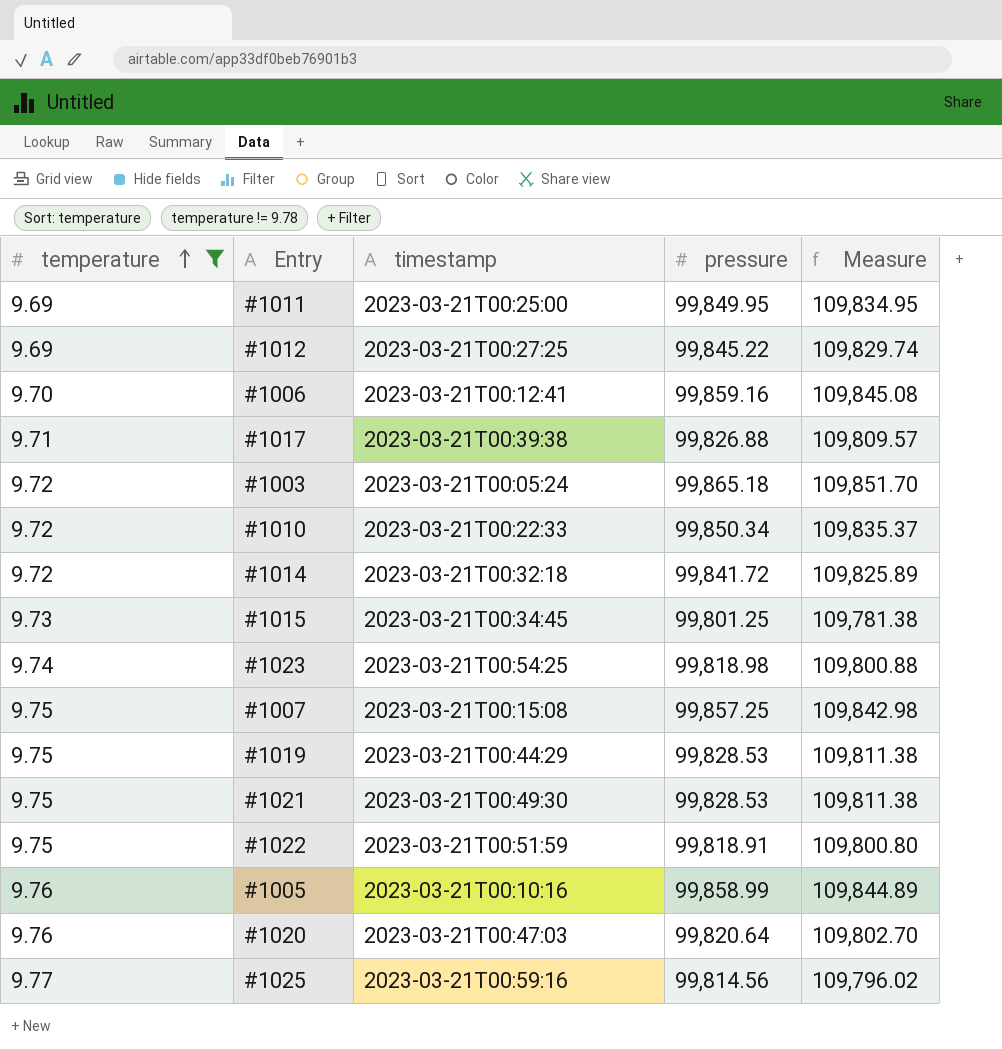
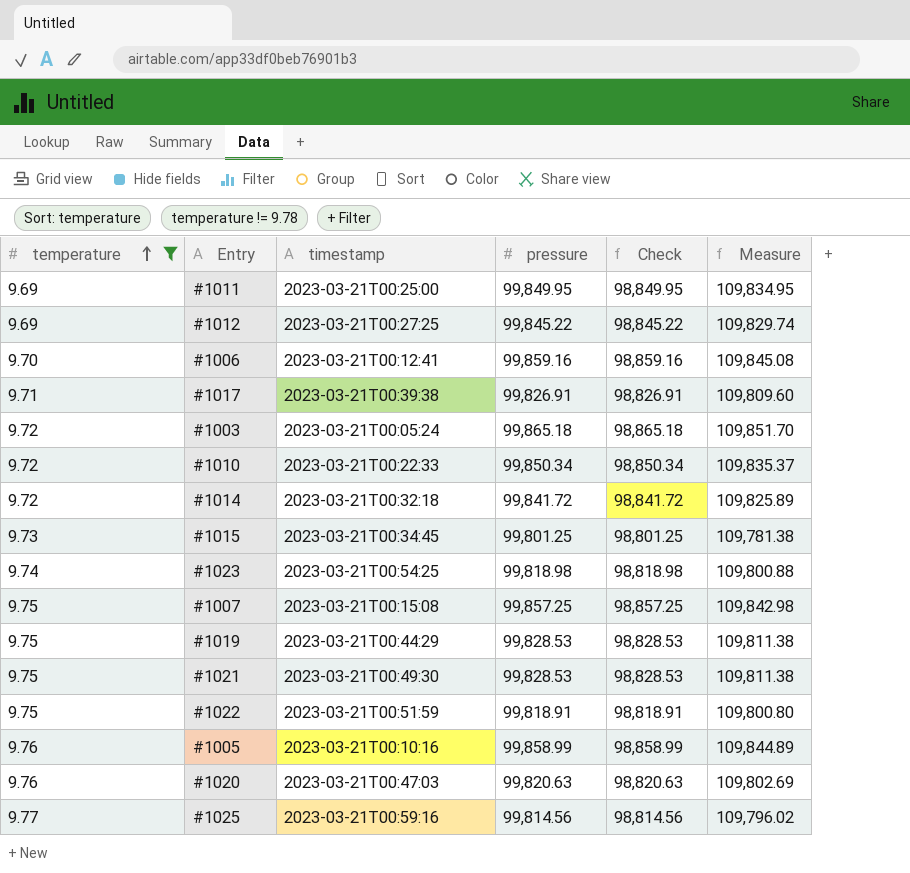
column Check | formula: none -> [pressure] - 1000
#1017 | pressure: 99,826.88 -> 99,826.91
#1017 | Measure: 109,809.57 -> 109,809.60
#1020 | pressure: 99,820.64 -> 99,820.63
#1020 | Measure: 109,802.70 -> 109,802.69

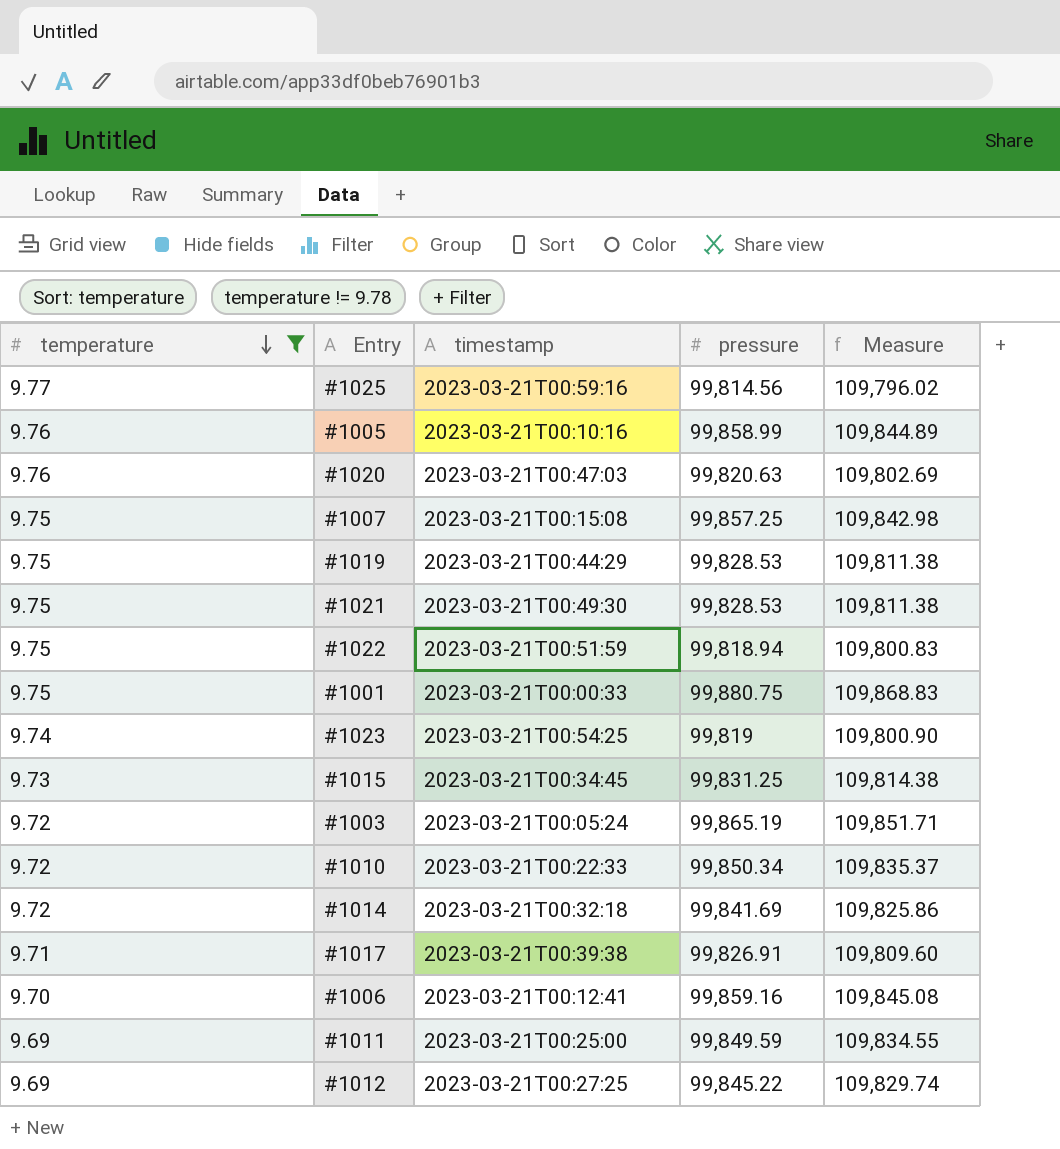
row order: temperature ascending -> temperature descending
column Check | formula: [pressure] - 1000 -> none
#1022 | pressure: 99,818.91 -> 99,818.94
#1022 | Measure: 109,800.80 -> 109,800.83
row #1001: none -> 9.75 | 2023-03-21T00:00:33 | 99,880.75 | 109,868.83
#1023 | pressure: 99,818.98 -> 99,819
#1023 | Measure: 109,800.88 -> 109,800.90
#1015 | pressure: 99,801.25 -> 99,831.25
#1015 | Measure: 109,781.38 -> 109,814.38
#1003 | pressure: 99,865.18 -> 99,865.19
#1003 | Measure: 109,851.70 -> 109,851.71
#1014 | pressure: 99,841.72 -> 99,841.69
#1014 | Measure: 109,825.89 -> 109,825.86
#1011 | pressure: 99,849.95 -> 99,849.59
#1011 | Measure: 109,834.95 -> 109,834.55

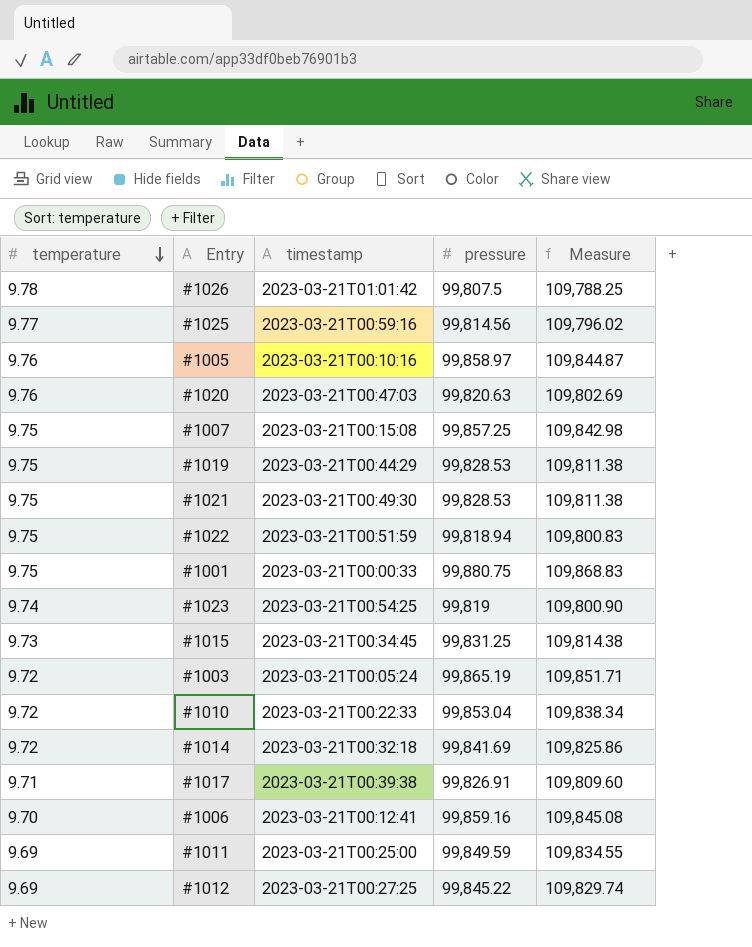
filter: temperature != 9.78 -> none
#1005 | pressure: 99,858.99 -> 99,858.97
#1005 | Measure: 109,844.89 -> 109,844.87
#1010 | pressure: 99,850.34 -> 99,853.04
#1010 | Measure: 109,835.37 -> 109,838.34

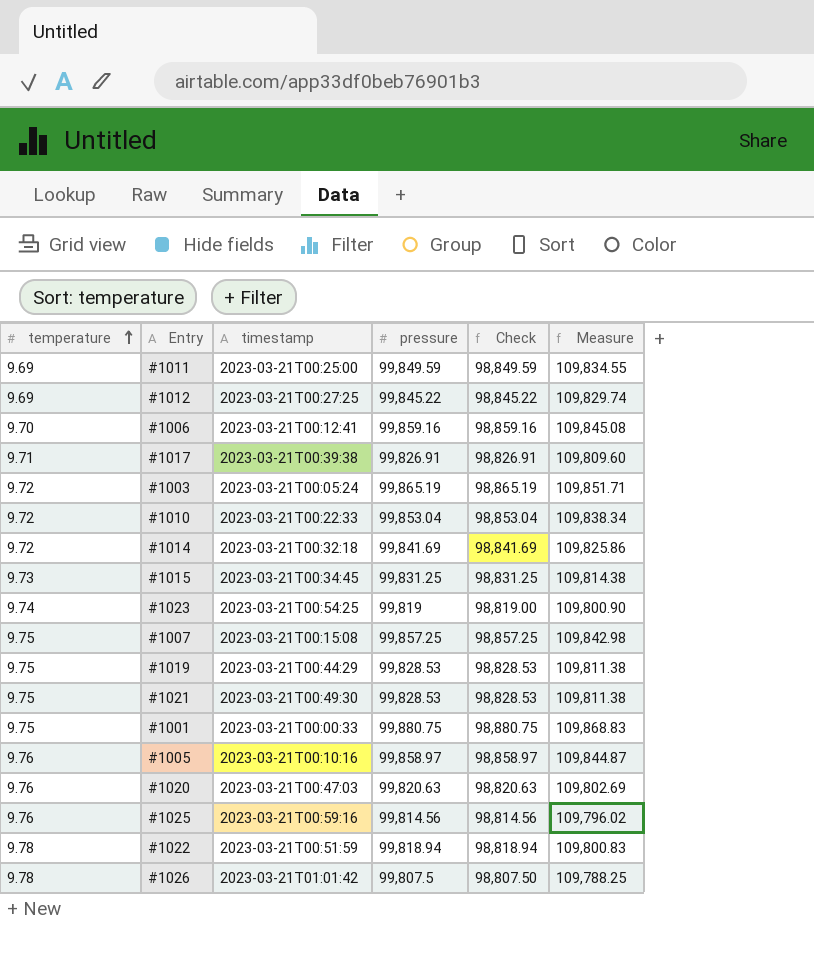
row order: temperature descending -> temperature ascending
column Check | formula: none -> [pressure] - 1000
#1025 | temperature: 9.77 -> 9.76
#1022 | temperature: 9.75 -> 9.78

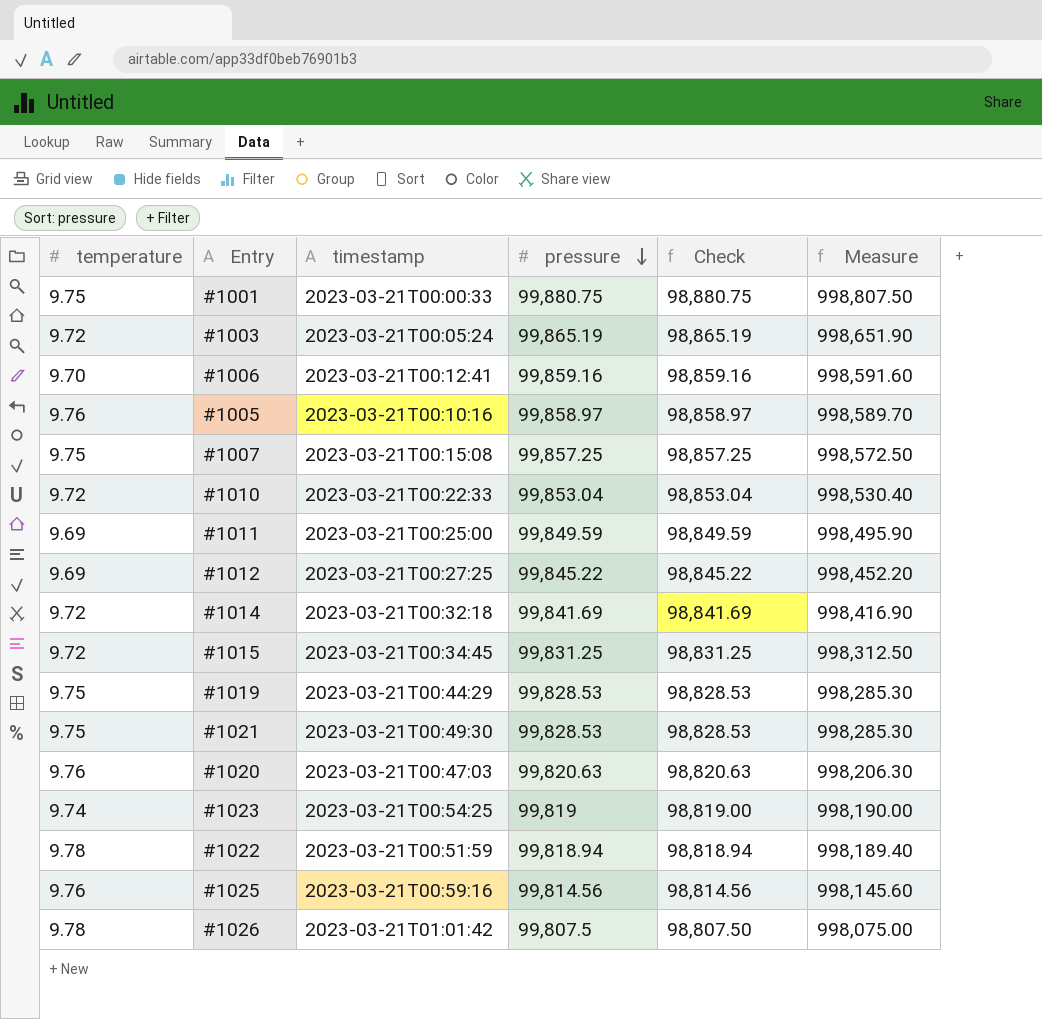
row order: temperature ascending -> pressure descending
column Measure | formula: [pressure] * 1.1 -> [pressure] * 10
row #1017: 9.71 | 2023-03-21T00:39:38 | 99,826.91 | 98,826.91 | 109,809.60 -> none
#1015 | temperature: 9.73 -> 9.72

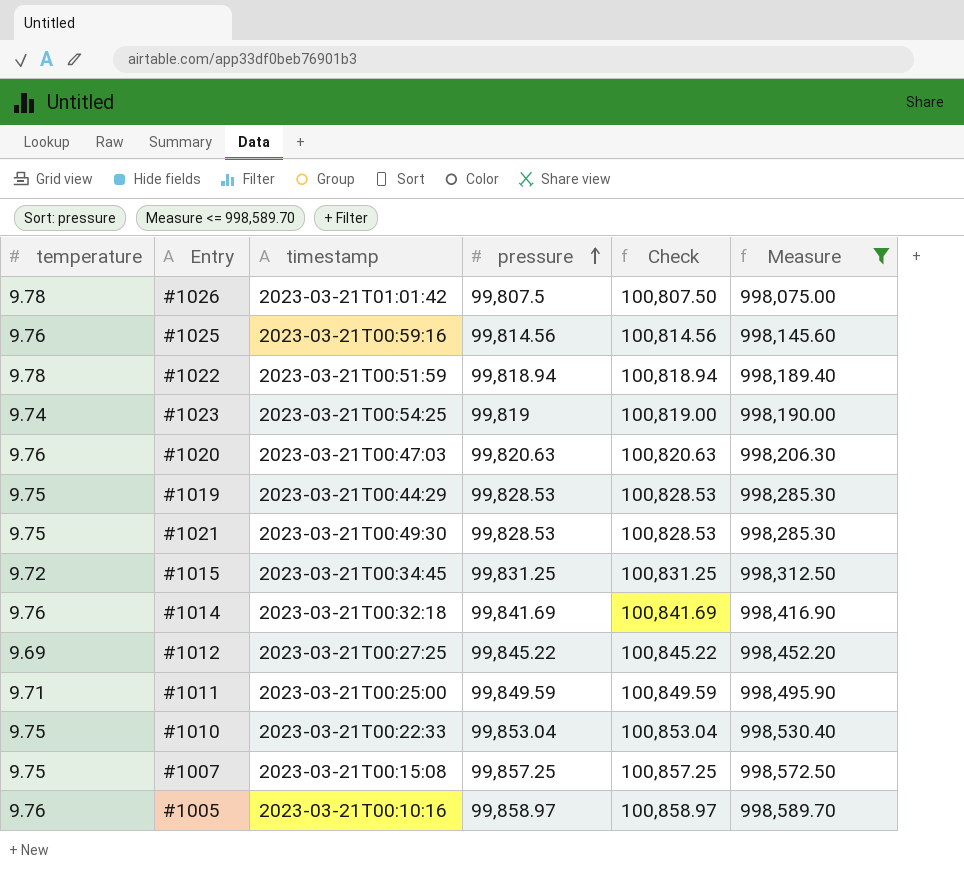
filter: none -> Measure <= 998,589.70
row order: pressure descending -> pressure ascending
column Check | formula: [pressure] - 1000 -> [pressure] + 1000
#1014 | temperature: 9.72 -> 9.76
#1011 | temperature: 9.69 -> 9.71
#1010 | temperature: 9.72 -> 9.75

